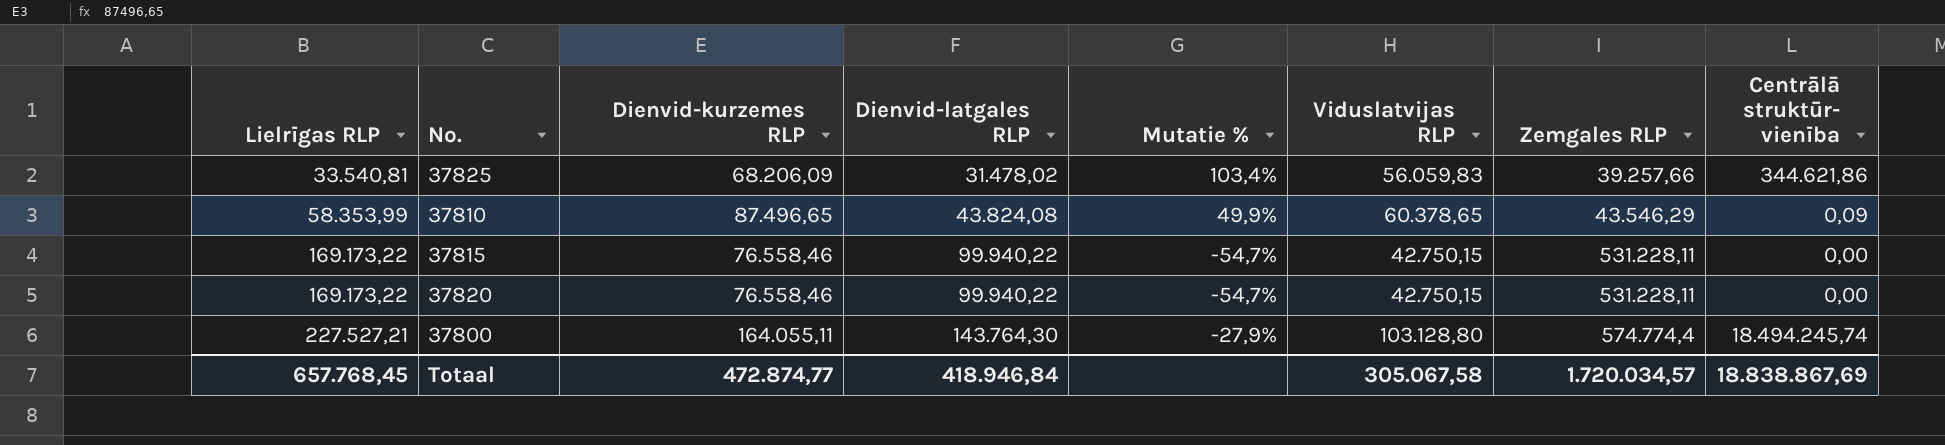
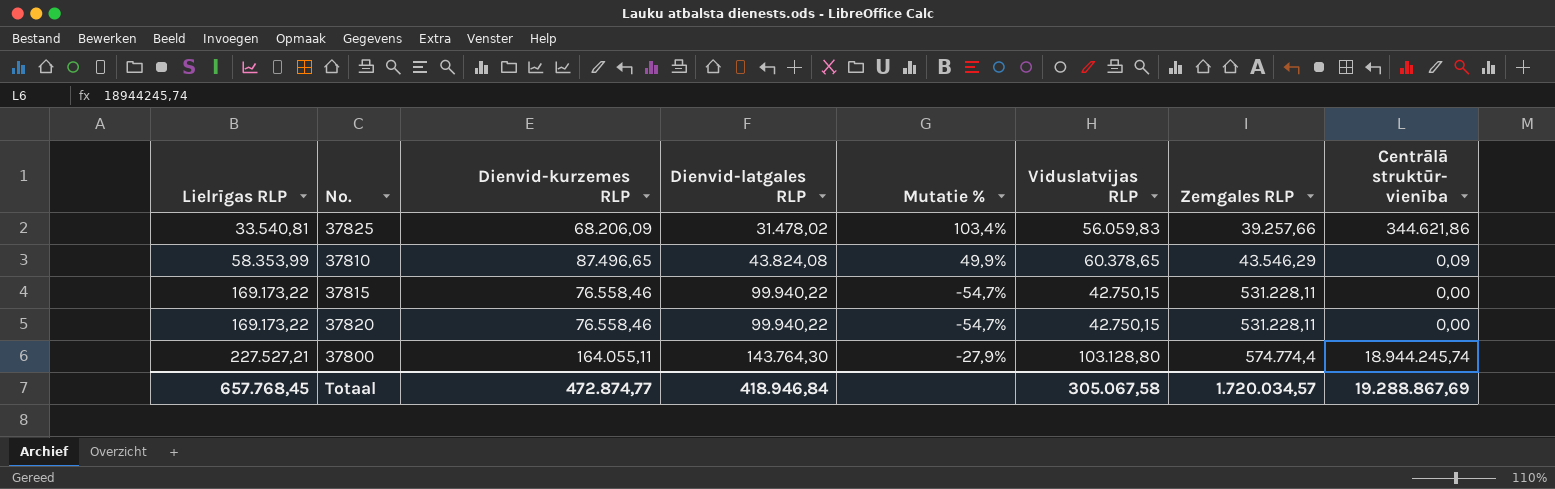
37800 | Centrālā struktūr- vienība: 18.494.245,74 -> 18.944.245,74
Totaal | Centrālā struktūr- vienība: 18.838.867,69 -> 19.288.867,69

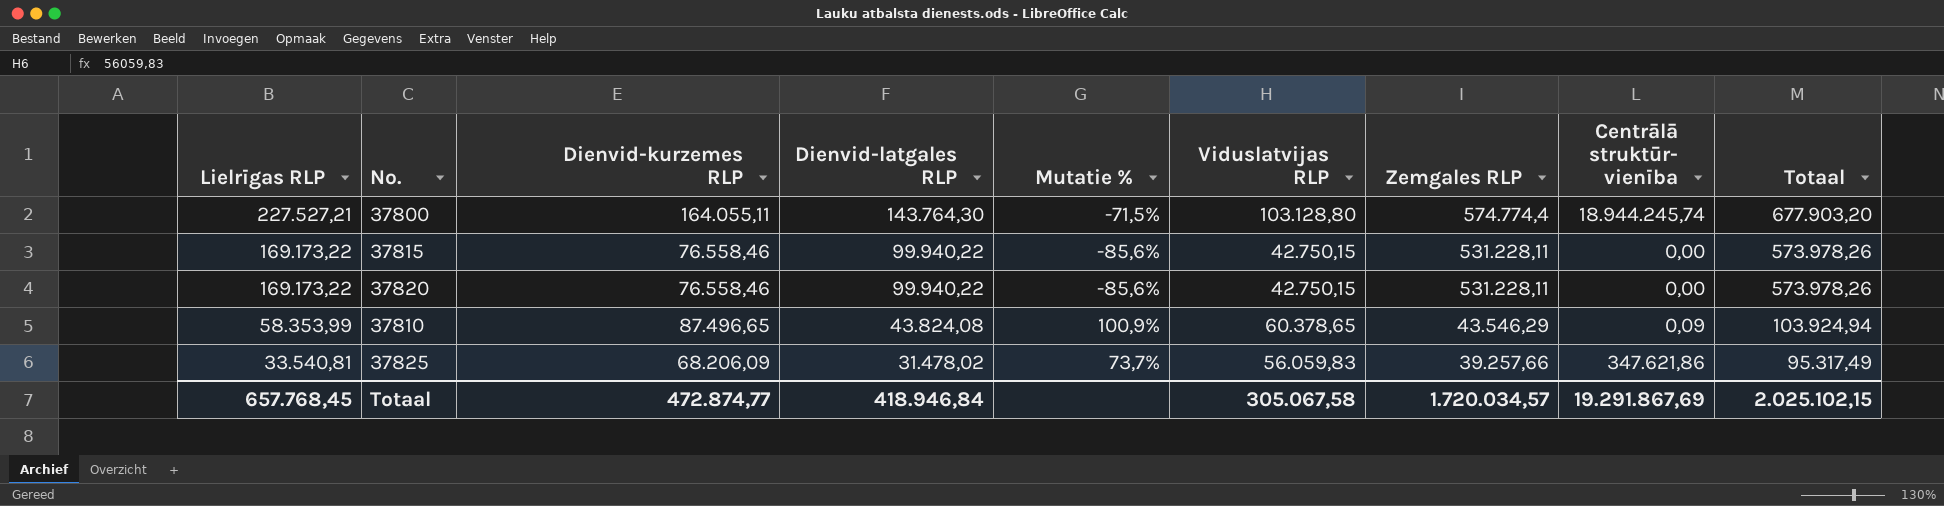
row order: Lielrīgas RLP ascending -> Lielrīgas RLP descending
column Mutatie % | formula: ([Dienvid-kurzemes RLP] - [Lielrīgas RLP]) / [Lielrīgas RLP] -> ([Dienvid-kurzemes RLP] - [Zemgales RLP]) / [Zemgales RLP]
column Totaal | formula: none -> [Viduslatvijas RLP] + [Zemgales RLP]
37825 | Centrālā struktūr- vienība: 344.621,86 -> 347.621,86
Totaal | Centrālā struktūr- vienība: 19.288.867,69 -> 19.291.867,69

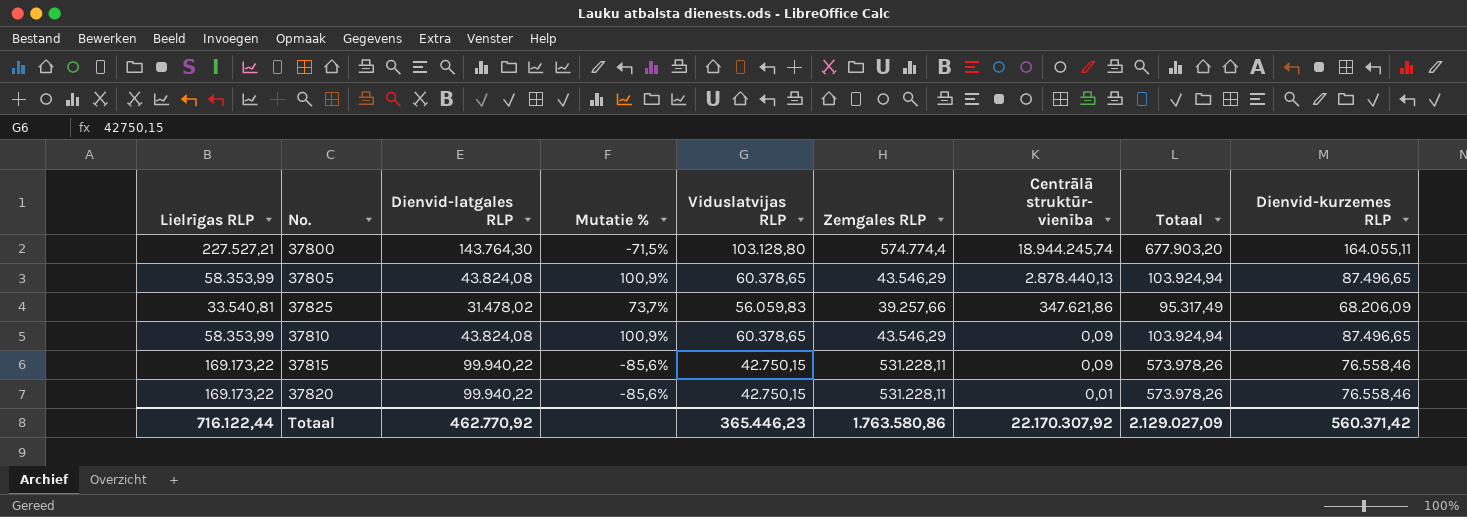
row order: Lielrīgas RLP descending -> Centrālā struktūr- vienība descending
column Dienvid-kurzemes RLP | position: 3 -> 9
row 37805: none -> 58.353,99 | 43.824,08 | 100,9% | 60.378,65 | 43.546,29 | 2.878.440,13 | 103.924,94 | 87.496,65
37815 | Centrālā struktūr- vienība: 0,00 -> 0,09
37820 | Centrālā struktūr- vienība: 0,00 -> 0,01
Totaal | Lielrīgas RLP: 657.768,45 -> 716.122,44
Totaal | Dienvid-latgales RLP: 418.946,84 -> 462.770,92
Totaal | Viduslatvijas RLP: 305.067,58 -> 365.446,23
Totaal | Zemgales RLP: 1.720.034,57 -> 1.763.580,86
Totaal | Centrālā struktūr- vienība: 19.291.867,69 -> 22.170.307,92
Totaal | Totaal: 2.025.102,15 -> 2.129.027,09
Totaal | Dienvid-kurzemes RLP: 472.874,77 -> 560.371,42

